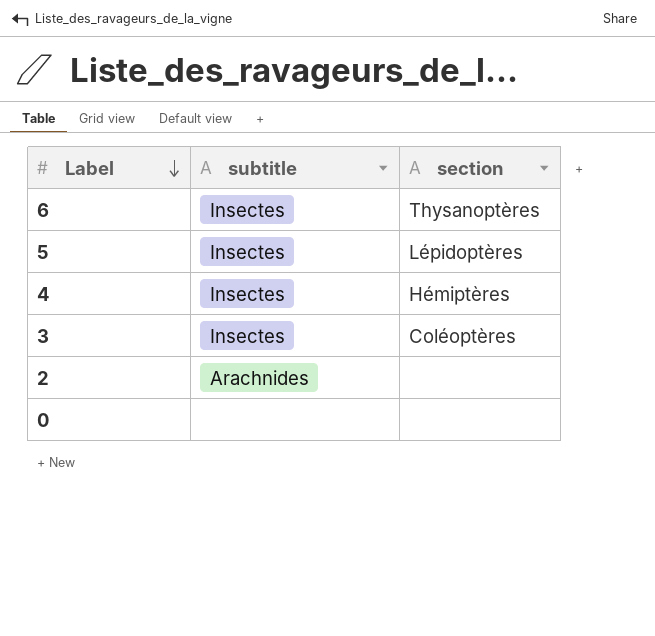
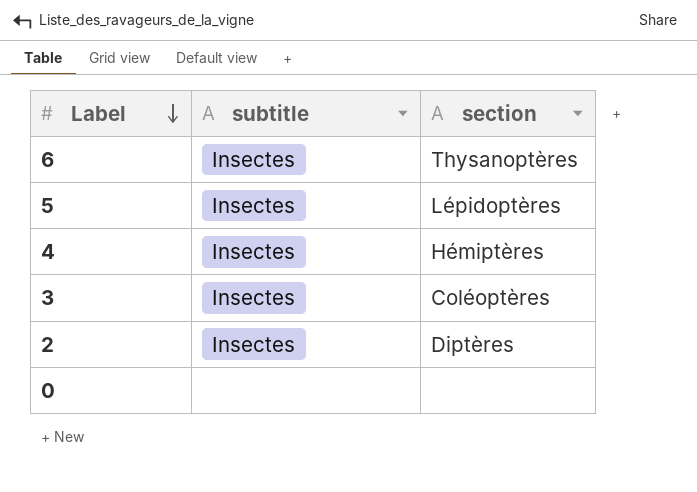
2 | subtitle: Arachnides -> Insectes
2 | section: none -> Diptères

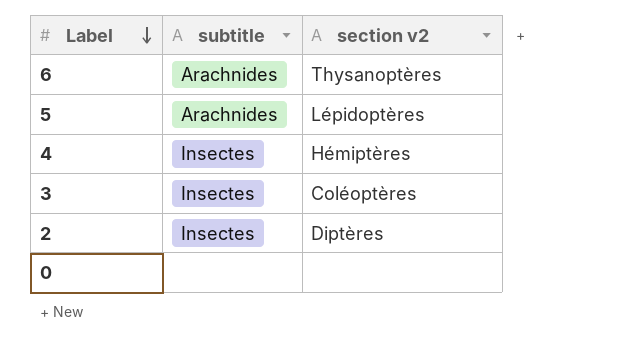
column name: section -> section v2
6 | subtitle: Insectes -> Arachnides
5 | subtitle: Insectes -> Arachnides

